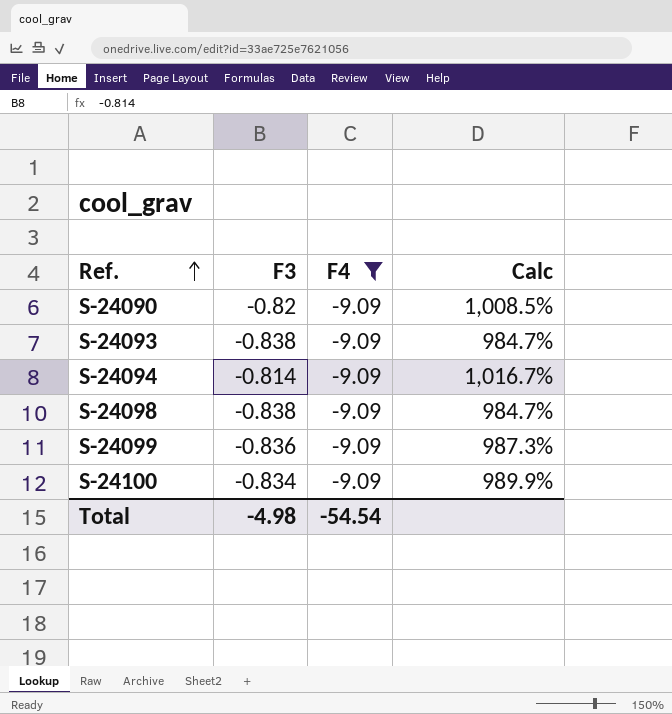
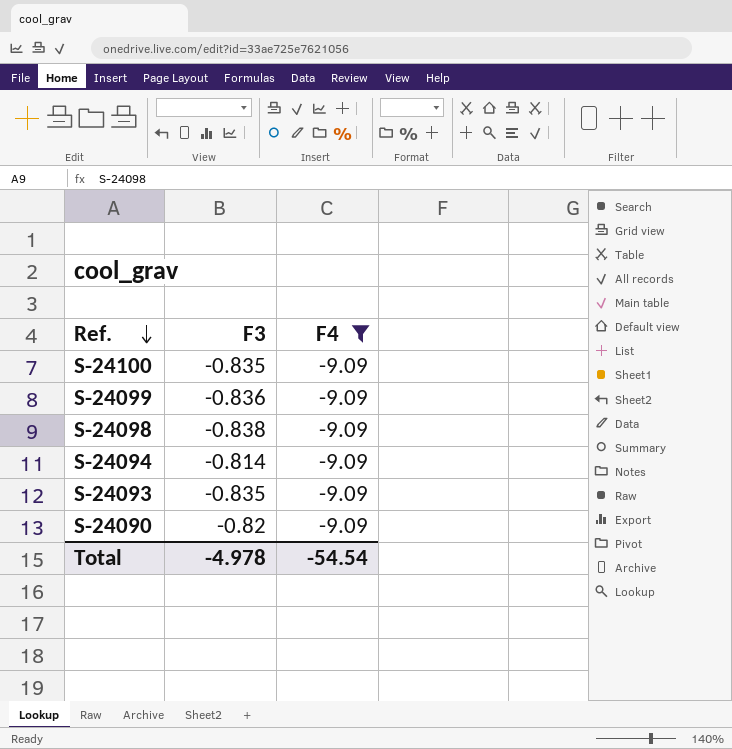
row order: Ref. ascending -> Ref. descending
column Calc | formula: ([F4] - [F3]) / [F3] -> none
S-24100 | F3: -0.834 -> -0.835
S-24093 | F3: -0.838 -> -0.835
Total | F3: -4.98 -> -4.978

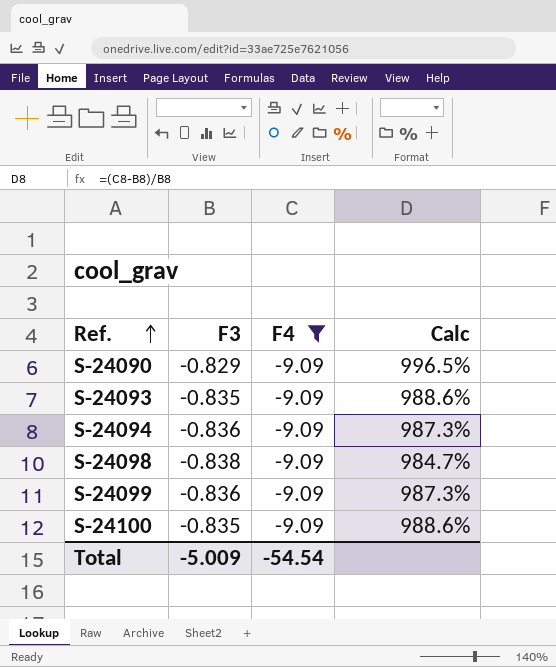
row order: Ref. descending -> Ref. ascending
column Calc | formula: none -> ([F4] - [F3]) / [F3]
S-24090 | F3: -0.82 -> -0.829
S-24094 | F3: -0.814 -> -0.836
Total | F3: -4.978 -> -5.009

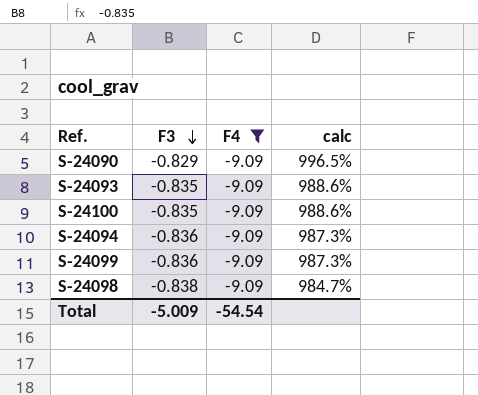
row order: Ref. ascending -> F3 descending
column name: Calc -> calc

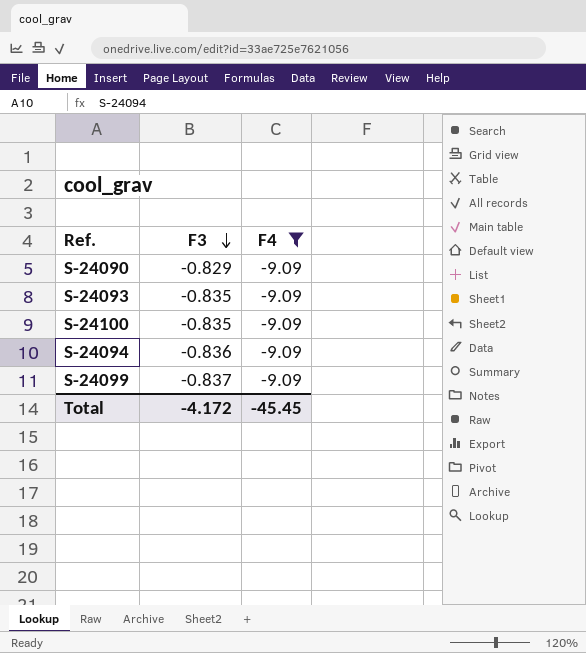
column calc | formula: ([F4] - [F3]) / [F3] -> none
row S-24098: -0.838 | -9.09 | 984.7% -> none
S-24099 | F3: -0.836 -> -0.837
Total | F3: -5.009 -> -4.172
Total | F4: -54.54 -> -45.45

